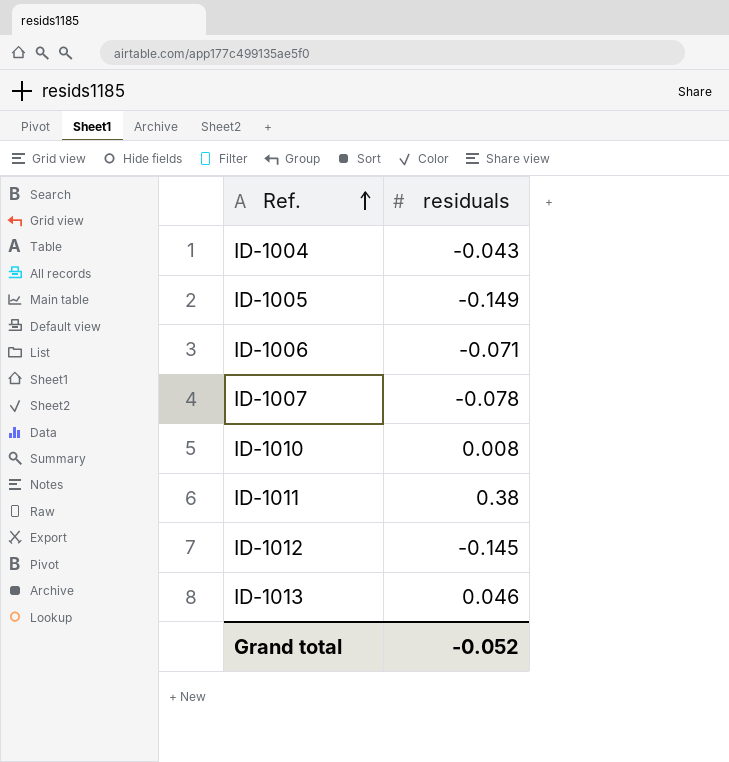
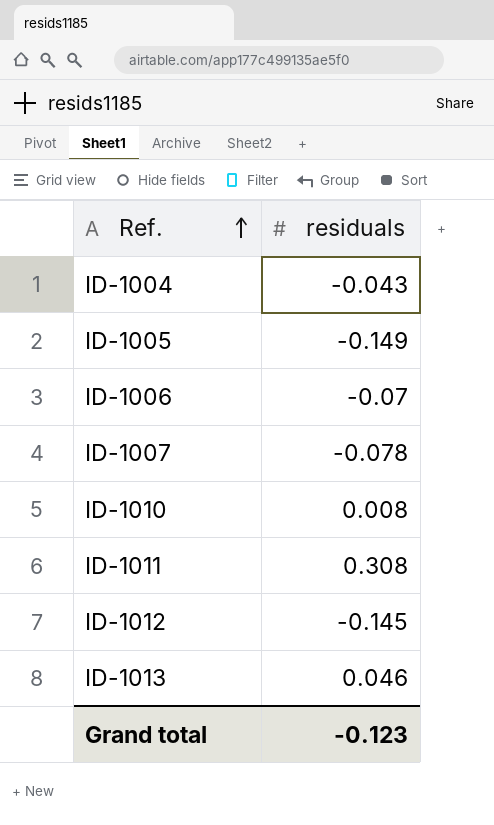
ID-1006 | residuals: -0.071 -> -0.07
ID-1011 | residuals: 0.38 -> 0.308
Grand total | residuals: -0.052 -> -0.123

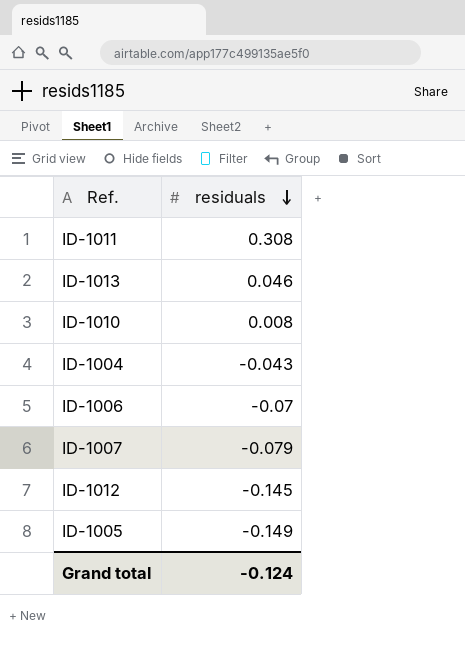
row order: Ref. ascending -> residuals descending
ID-1007 | residuals: -0.078 -> -0.079
Grand total | residuals: -0.123 -> -0.124

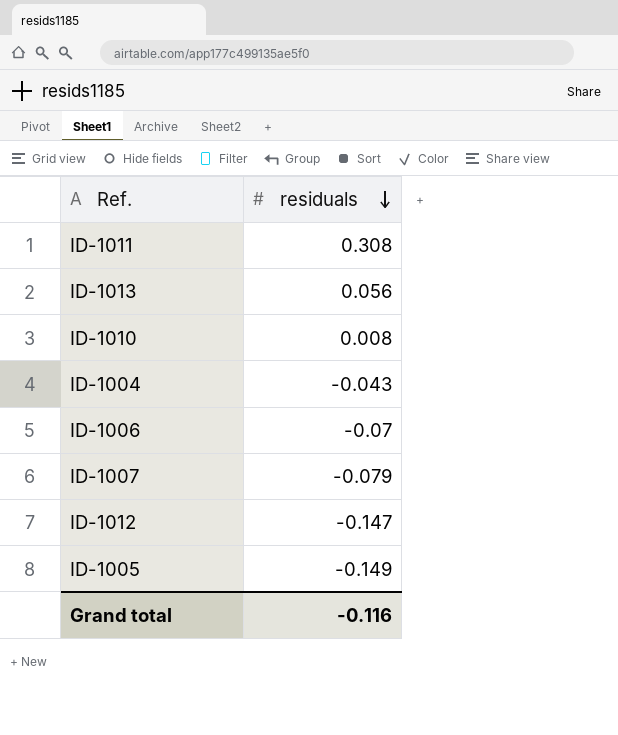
ID-1013 | residuals: 0.046 -> 0.056
ID-1012 | residuals: -0.145 -> -0.147
Grand total | residuals: -0.124 -> -0.116

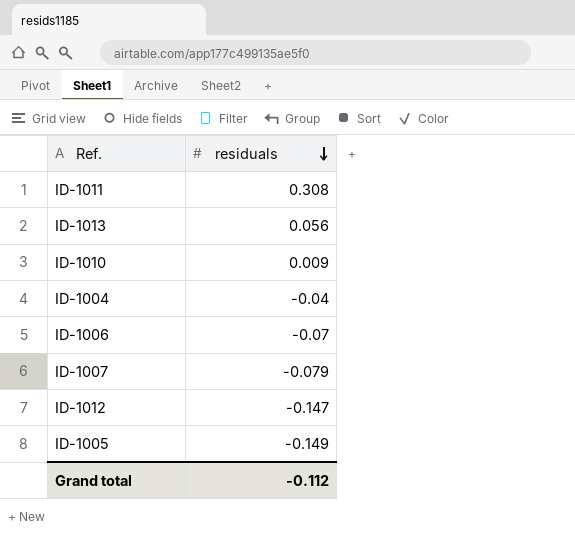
ID-1010 | residuals: 0.008 -> 0.009
ID-1004 | residuals: -0.043 -> -0.04
Grand total | residuals: -0.116 -> -0.112

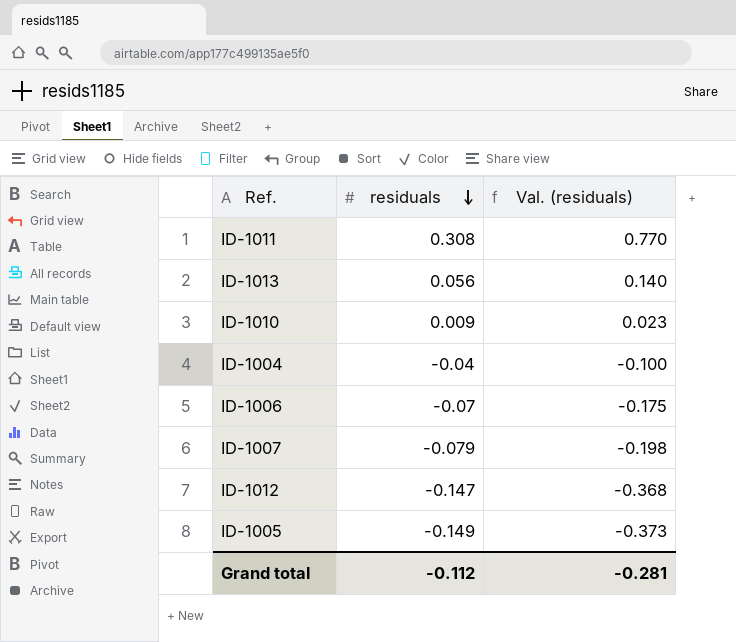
column Val. (residuals) | formula: none -> [residuals] * 2.5

